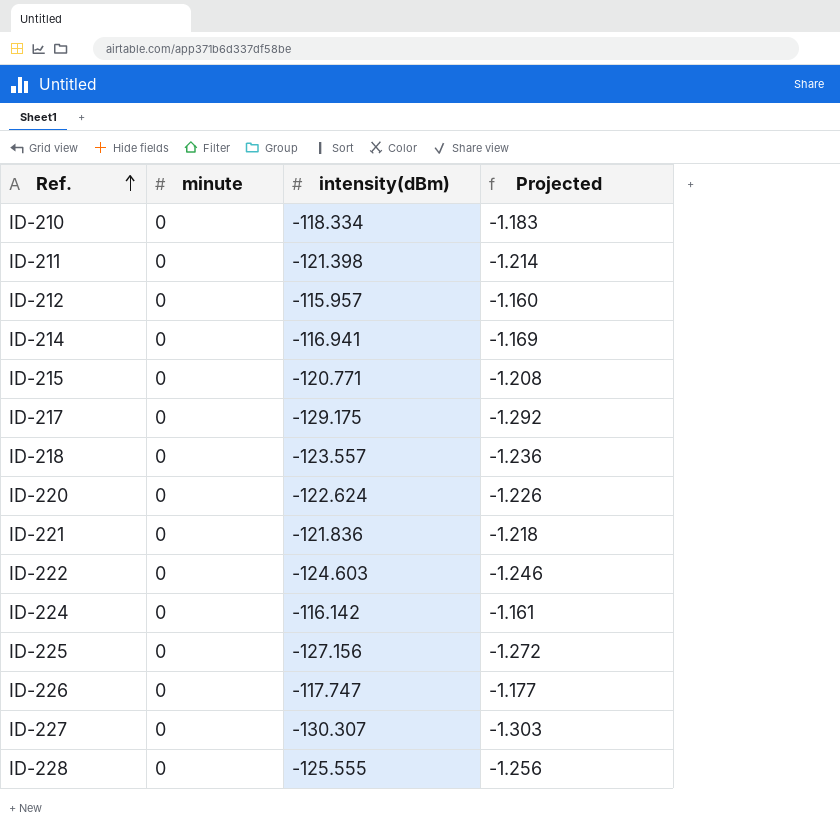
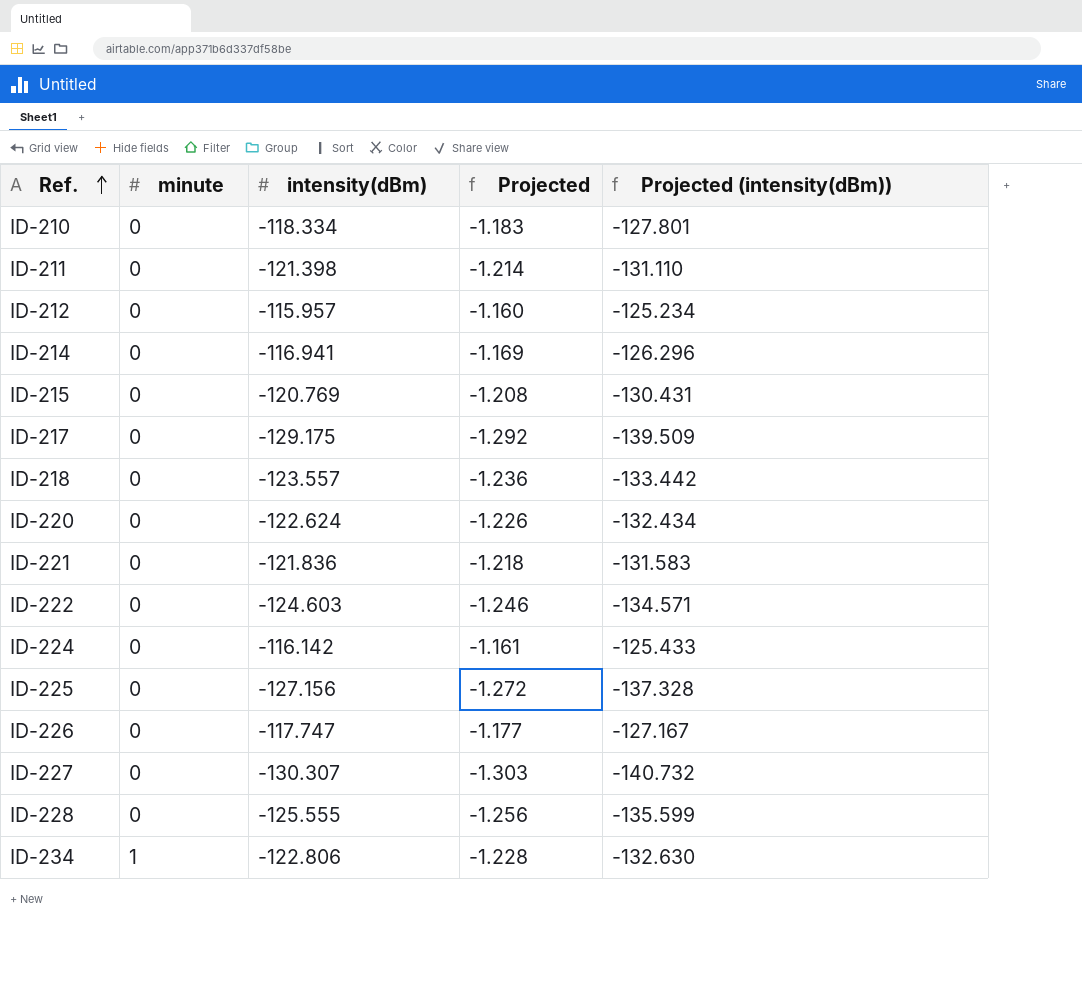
column Projected (intensity(dBm)) | formula: none -> [intensity(dBm)] * 1.08
ID-215 | intensity(dBm): -120.771 -> -120.769
row ID-234: none -> 1 | -122.806 | -1.228 | -132.630

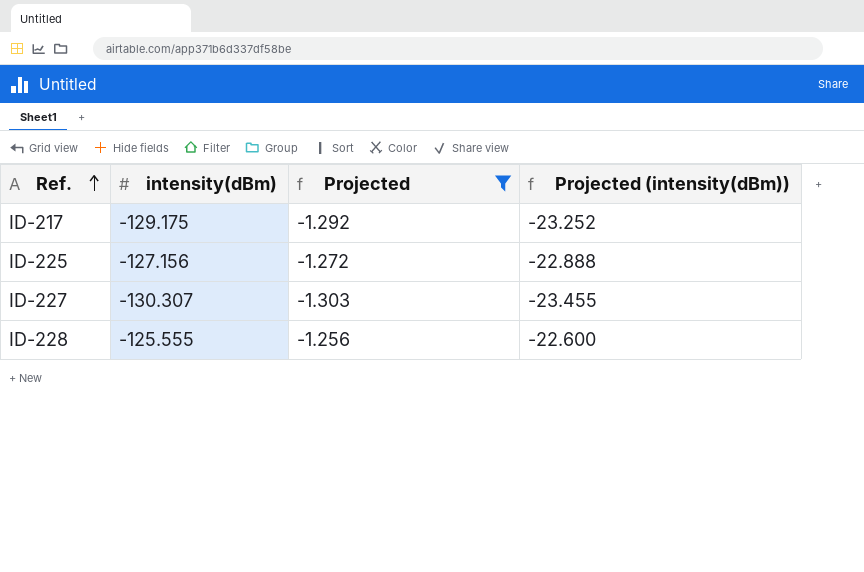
filter: none -> Projected <= -1.256
column minute | position: 2 -> none
column Projected (intensity(dBm)) | formula: [intensity(dBm)] * 1.08 -> [intensity(dBm)] * 0.18

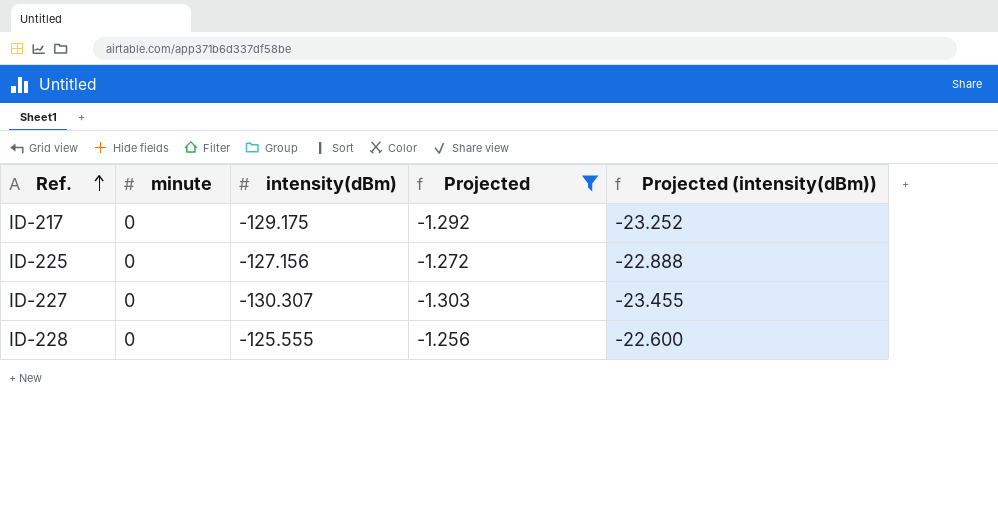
column minute | position: none -> 2

